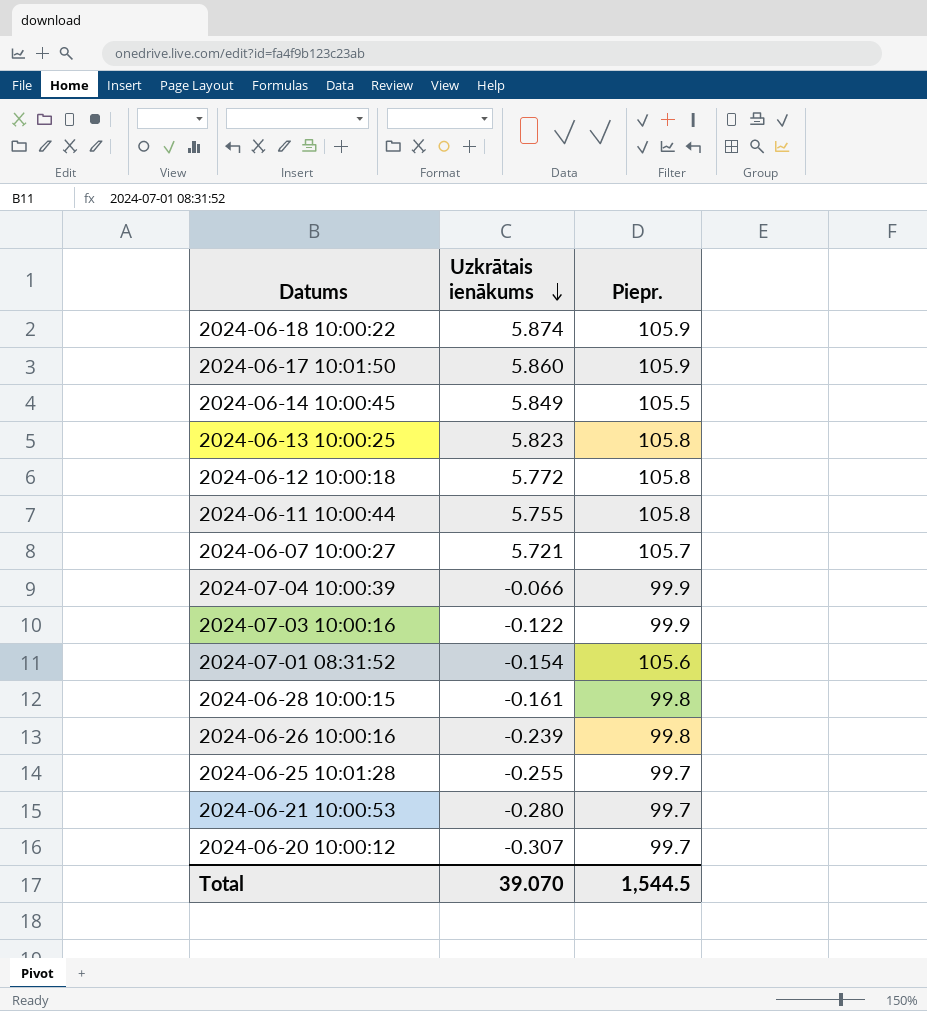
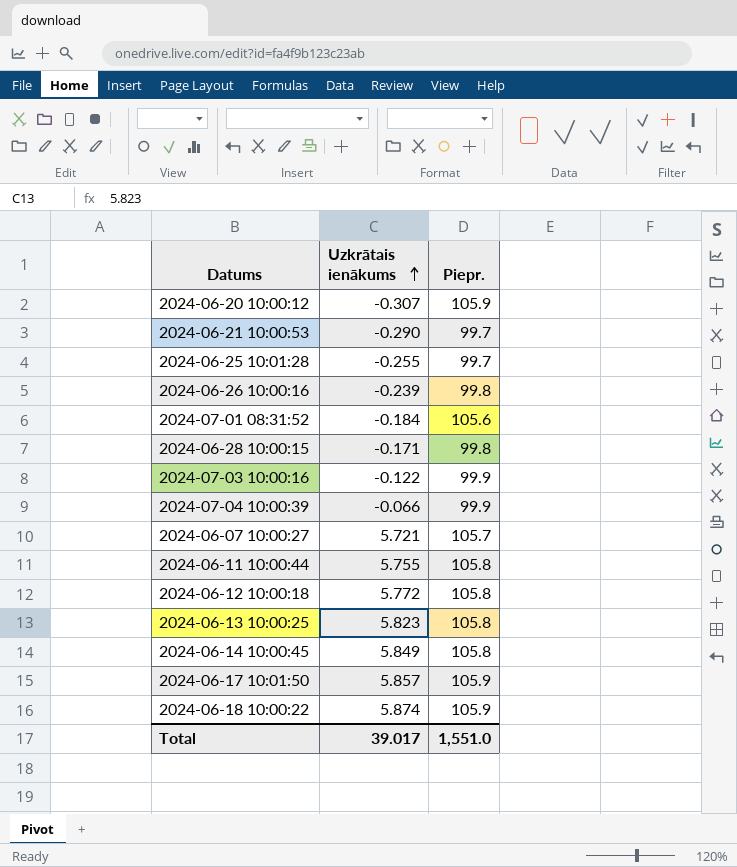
row order: Uzkrātais ienākums descending -> Uzkrātais ienākums ascending
2024-06-20 10:00:12 | Piepr.: 99.7 -> 105.9
2024-06-21 10:00:53 | Uzkrātais ienākums: -0.280 -> -0.290
2024-07-01 08:31:52 | Uzkrātais ienākums: -0.154 -> -0.184
2024-06-28 10:00:15 | Uzkrātais ienākums: -0.161 -> -0.171
2024-06-14 10:00:45 | Piepr.: 105.5 -> 105.8
2024-06-17 10:01:50 | Uzkrātais ienākums: 5.860 -> 5.857
Total | Uzkrātais ienākums: 39.070 -> 39.017
Total | Piepr.: 1,544.5 -> 1,551.0

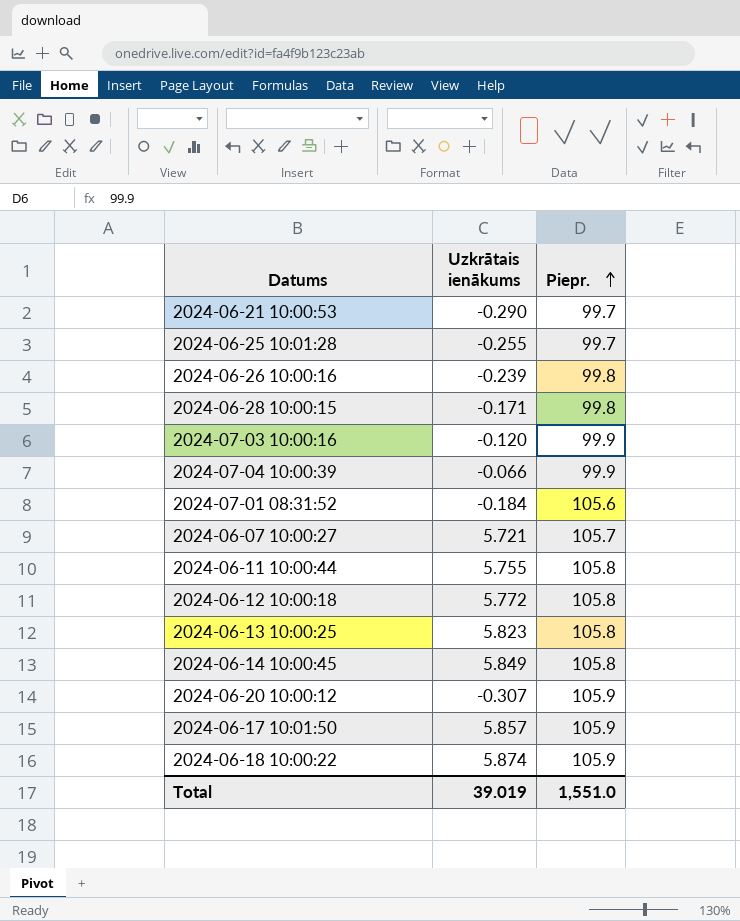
row order: Uzkrātais ienākums ascending -> Piepr. ascending
2024-07-03 10:00:16 | Uzkrātais ienākums: -0.122 -> -0.120
Total | Uzkrātais ienākums: 39.017 -> 39.019

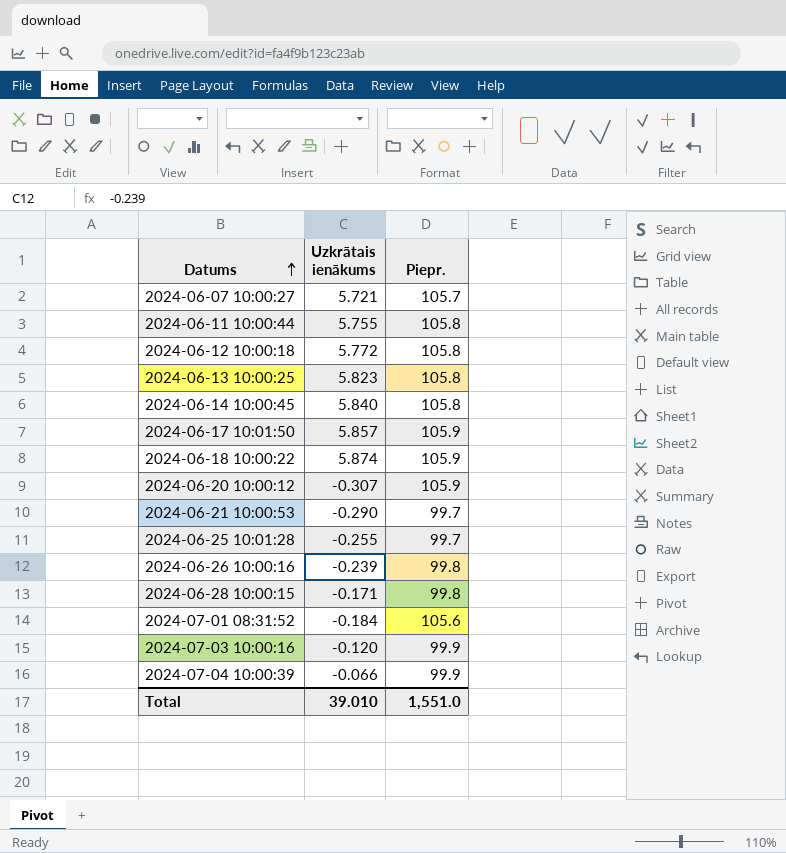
row order: Piepr. ascending -> Datums ascending
2024-06-14 10:00:45 | Uzkrātais ienākums: 5.849 -> 5.840
Total | Uzkrātais ienākums: 39.019 -> 39.010

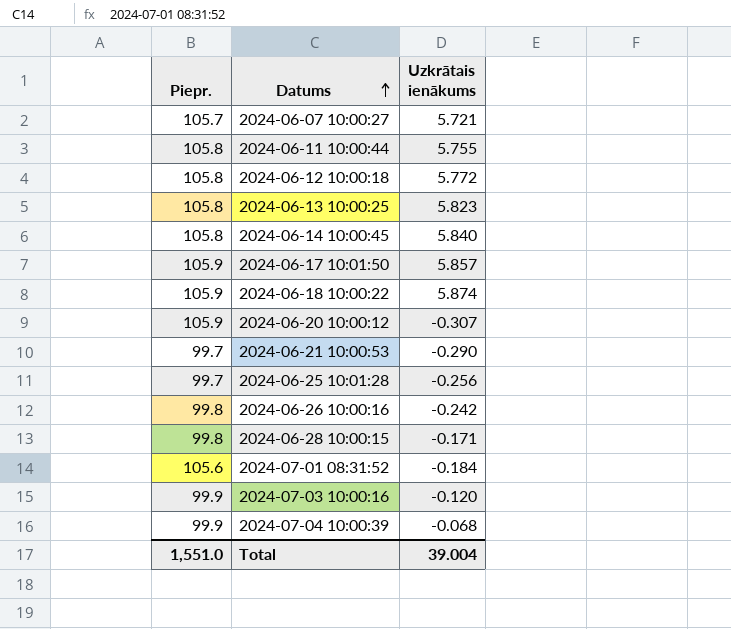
column Piepr. | position: 3 -> 1
2024-06-25 10:01:28 | Uzkrātais ienākums: -0.255 -> -0.256
2024-06-26 10:00:16 | Uzkrātais ienākums: -0.239 -> -0.242
2024-07-04 10:00:39 | Uzkrātais ienākums: -0.066 -> -0.068
Total | Uzkrātais ienākums: 39.010 -> 39.004

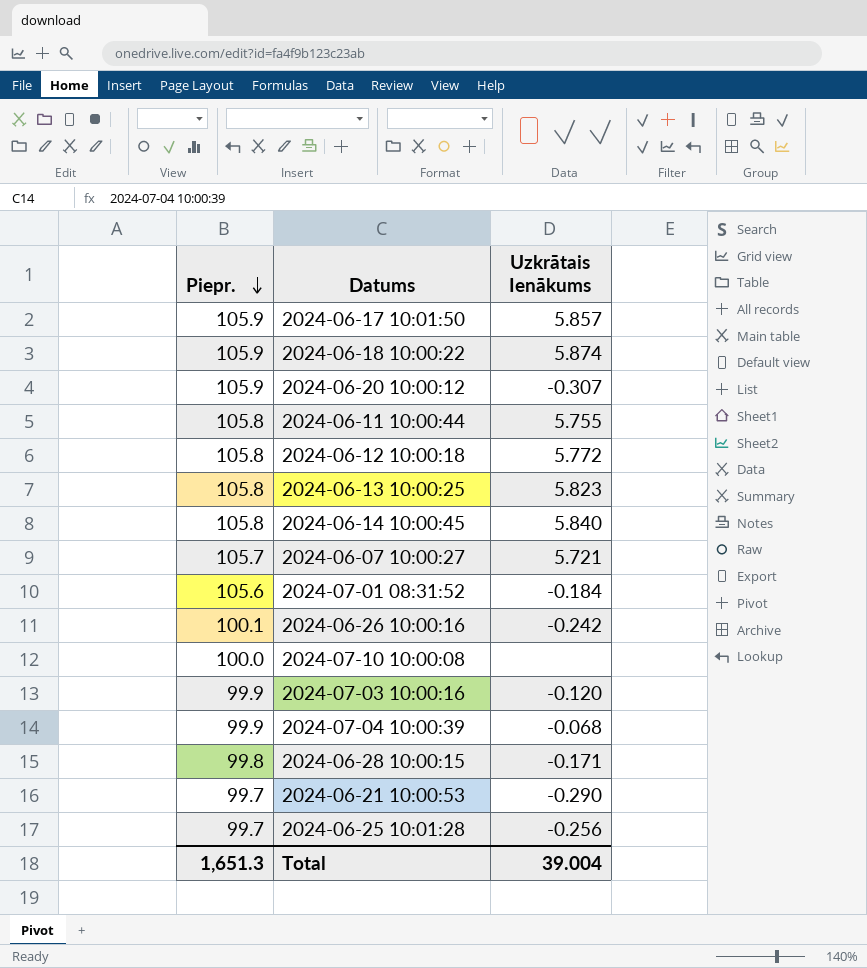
row order: Datums ascending -> Piepr. descending
column name: Uzkrātais ienākums -> Uzkrātais Ienākums
2024-06-26 10:00:16 | Piepr.: 99.8 -> 100.1
row 2024-07-10 10:00:08: none -> 100.0 | none
Total | Piepr.: 1,551.0 -> 1,651.3

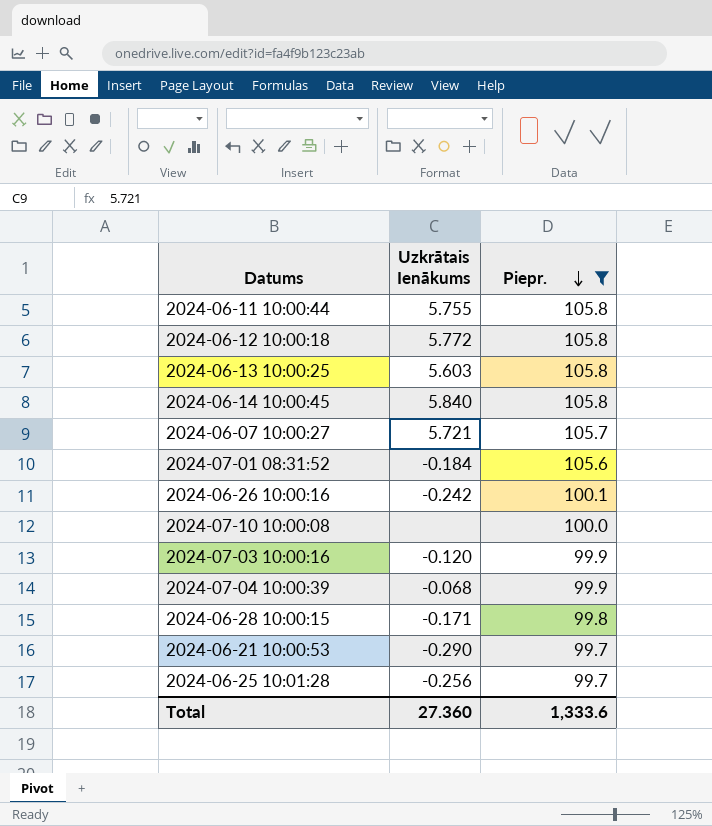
filter: none -> Piepr. != 105.9
column Piepr. | position: 1 -> 3
2024-06-13 10:00:25 | Uzkrātais Ienākums: 5.823 -> 5.603
Total | Uzkrātais Ienākums: 39.004 -> 27.360
Total | Piepr.: 1,651.3 -> 1,333.6

